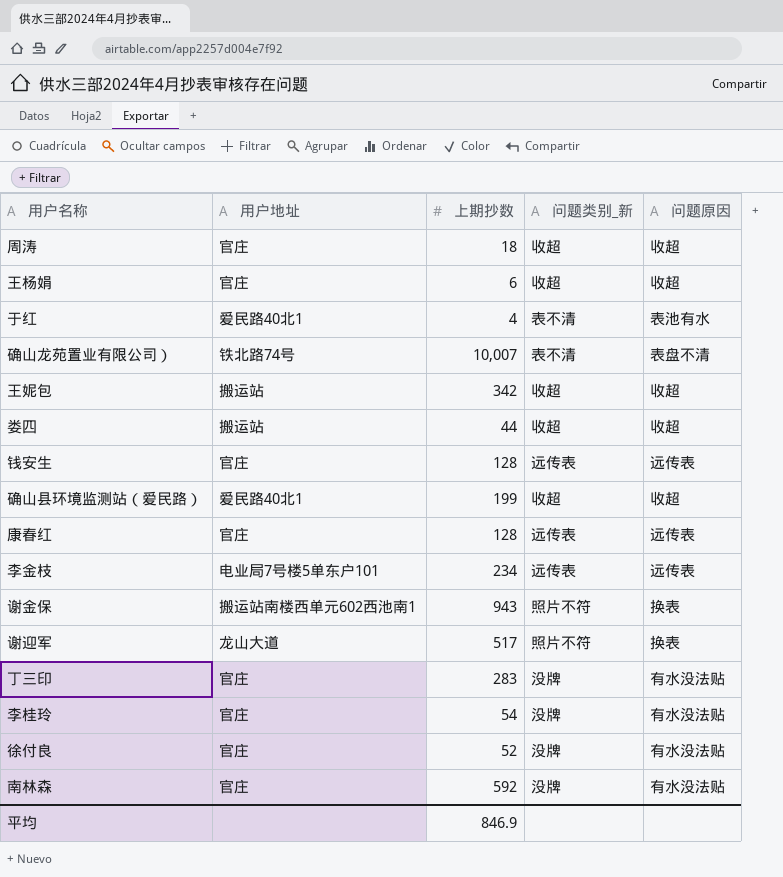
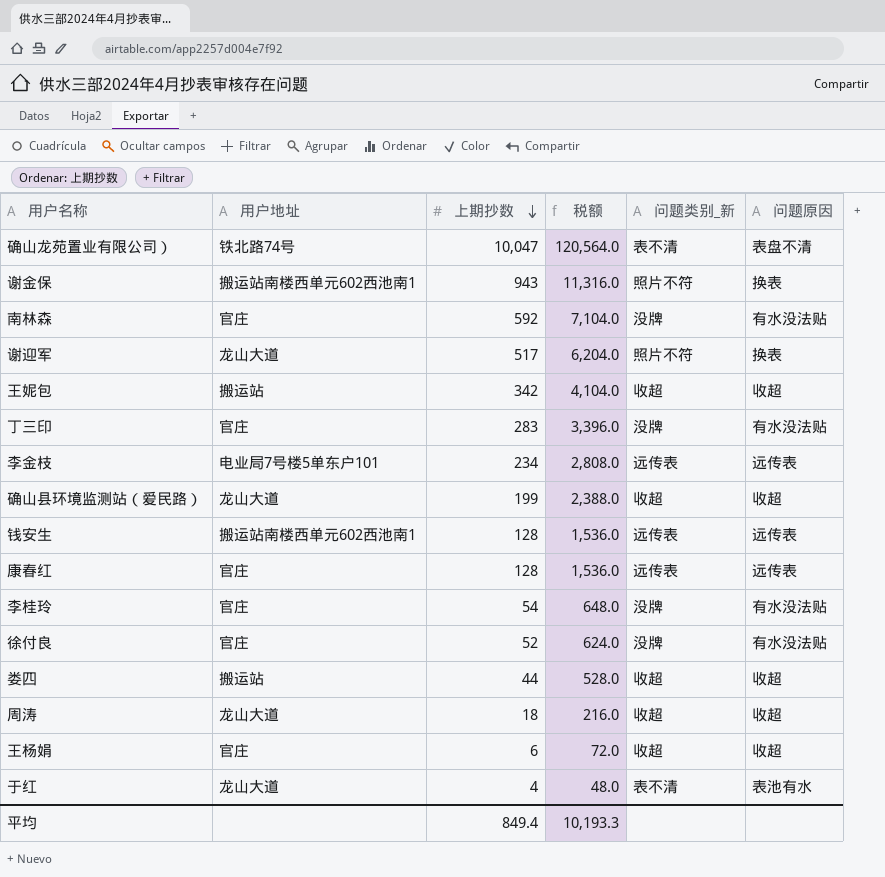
row order: none -> 上期抄数 descending
column 税额 | formula: none -> [上期抄数] * 12
确山龙苑置业有限公司） | 上期抄数: 10,007 -> 10,047
确山县环境监测站（爱民路） | 用户地址: 爱民路40北1 -> 龙山大道
钱安生 | 用户地址: 官庄 -> 搬运站南楼西单元602西池南1
周涛 | 用户地址: 官庄 -> 龙山大道
于红 | 用户地址: 爱民路40北1 -> 龙山大道
平均 | 上期抄数: 846.9 -> 849.4

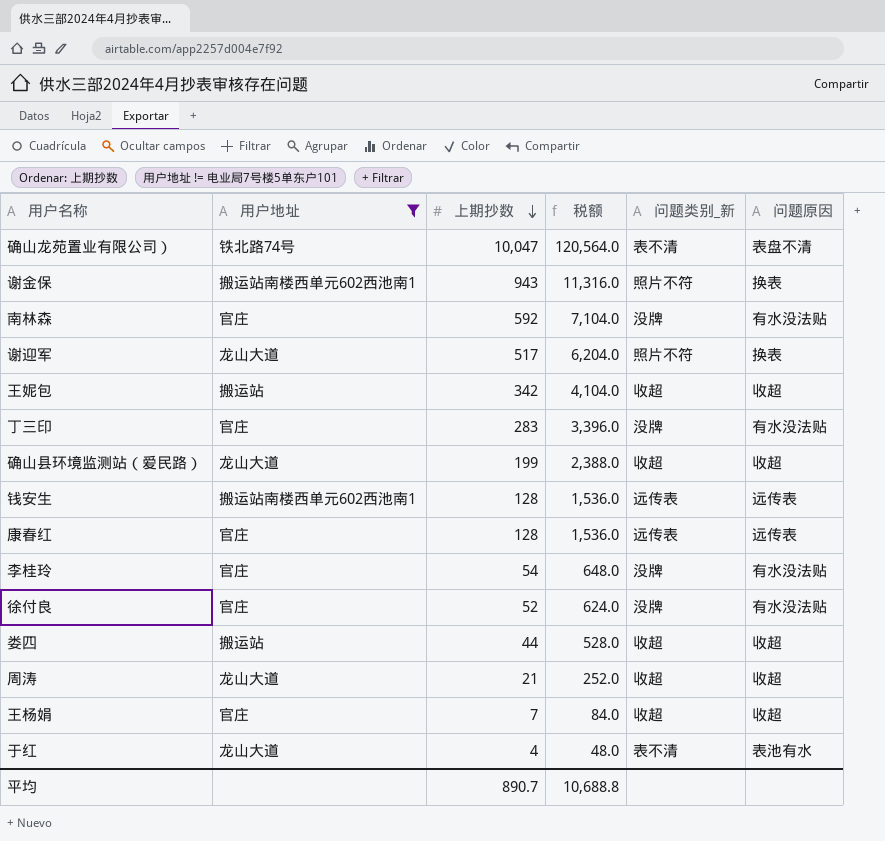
filter: none -> 用户地址 != 电业局7号楼5单东户101
周涛 | 上期抄数: 18 -> 21
周涛 | 税额: 216.0 -> 252.0
王杨娟 | 上期抄数: 6 -> 7
王杨娟 | 税额: 72.0 -> 84.0
平均 | 上期抄数: 849.4 -> 890.7
平均 | 税额: 10,193.3 -> 10,688.8

